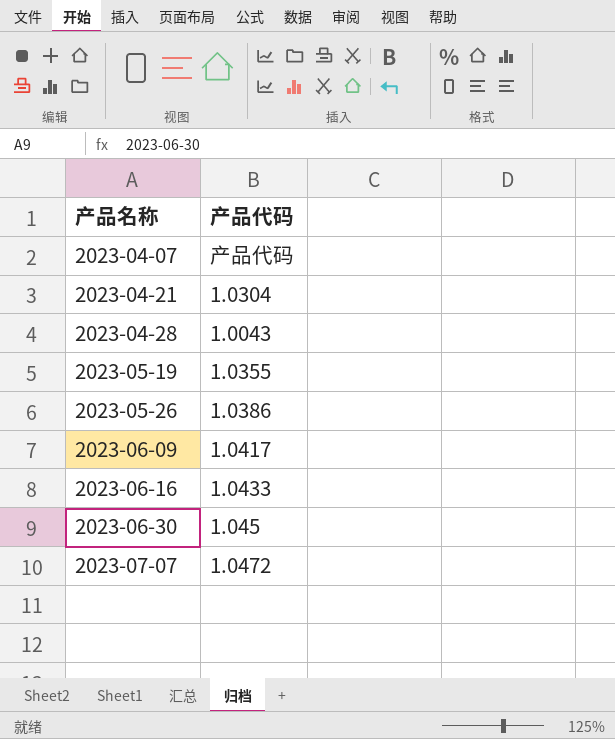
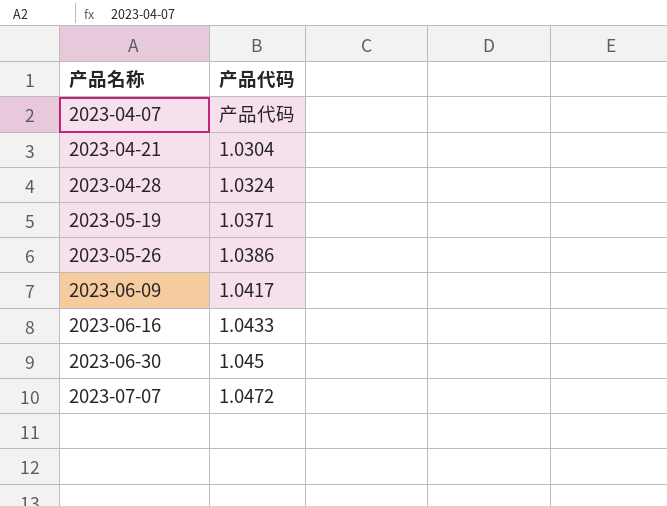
2023-04-28 | 产品代码: 1.0043 -> 1.0324
2023-05-19 | 产品代码: 1.0355 -> 1.0371

